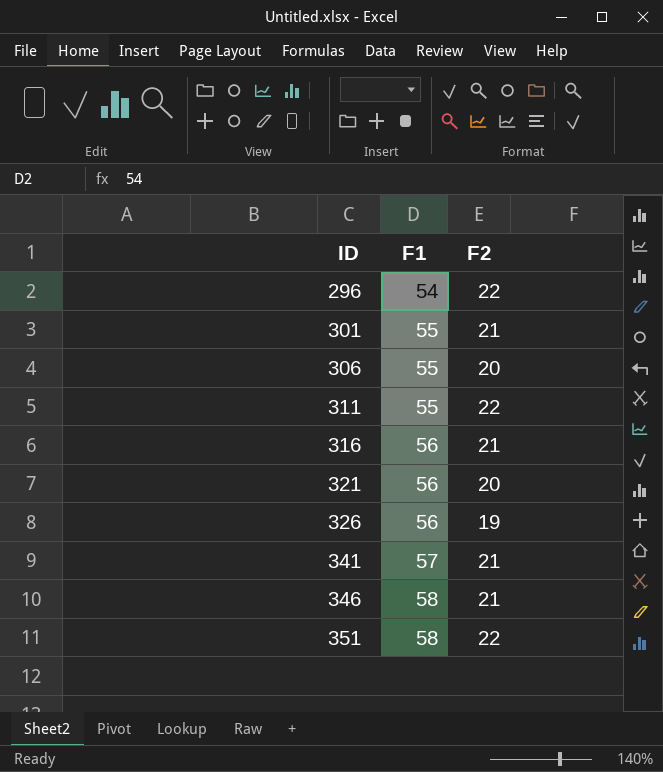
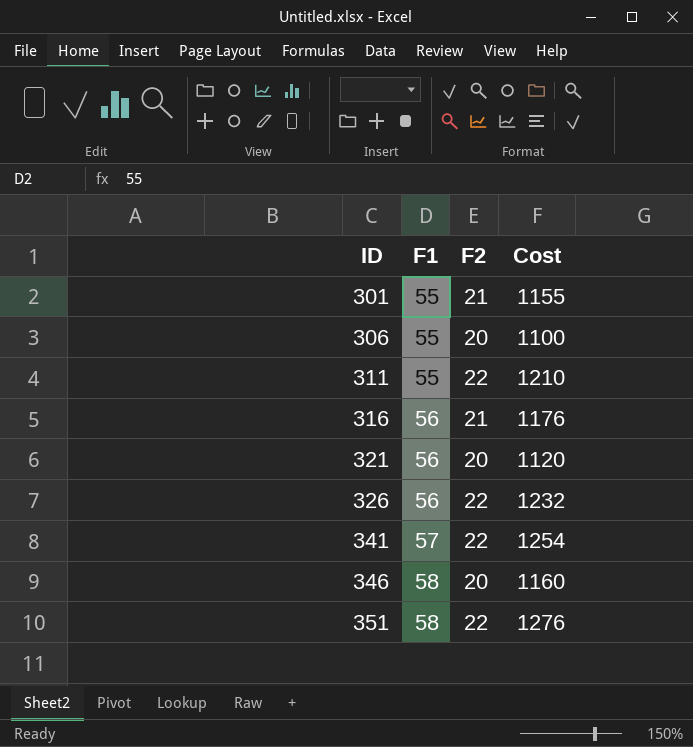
column Cost | formula: none -> [F1] * [F2]
row 296: 54 | 22 -> none
326 | F2: 19 -> 22
341 | F2: 21 -> 22
346 | F2: 21 -> 20

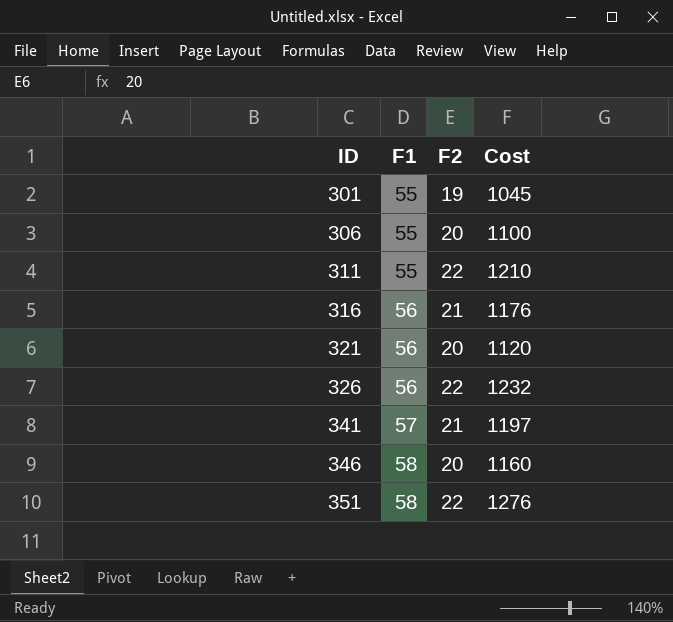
301 | F2: 21 -> 19
301 | Cost: 1155 -> 1045
341 | F2: 22 -> 21
341 | Cost: 1254 -> 1197

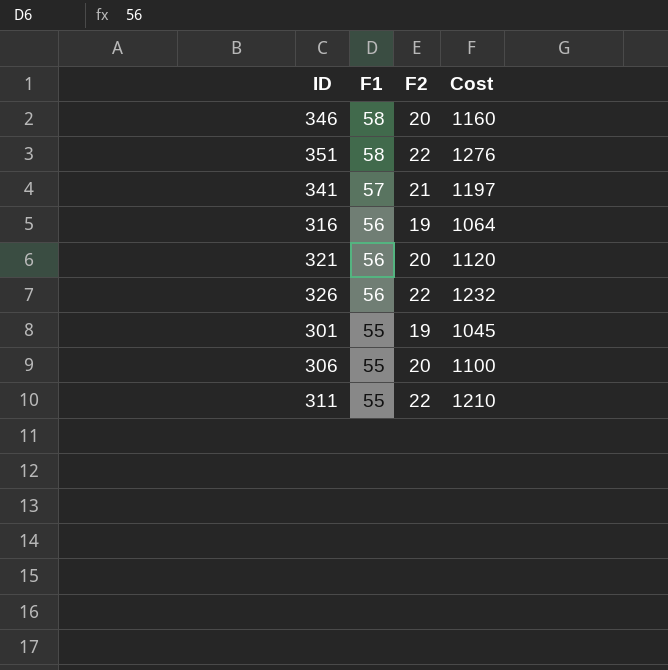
row order: ID ascending -> F1 descending
316 | F2: 21 -> 19
316 | Cost: 1176 -> 1064

